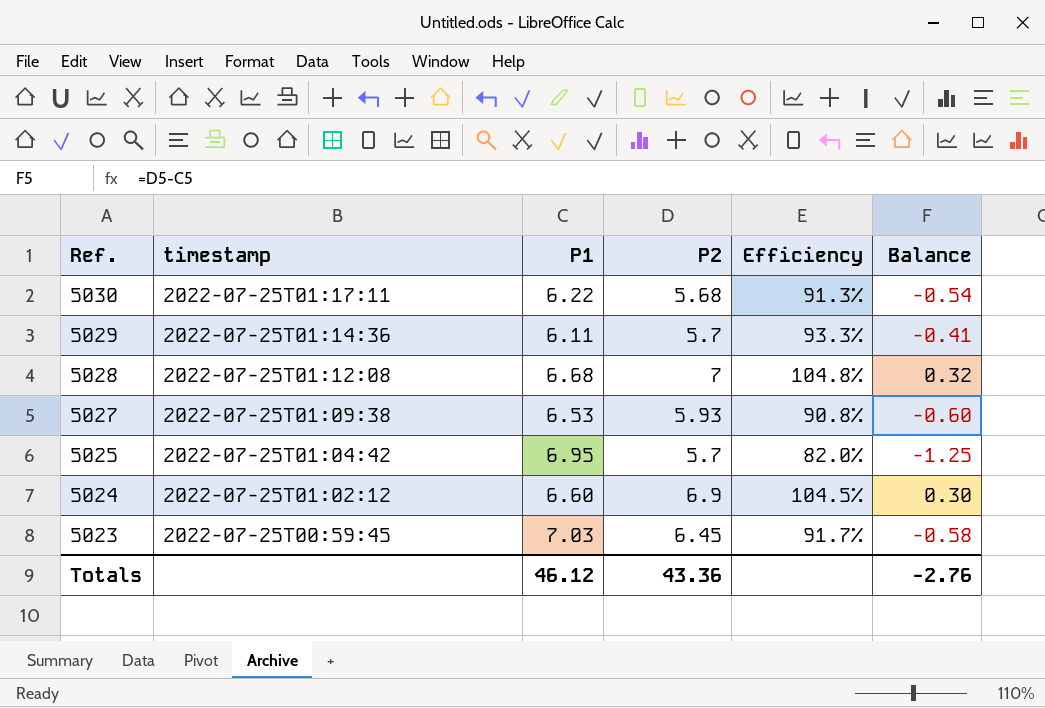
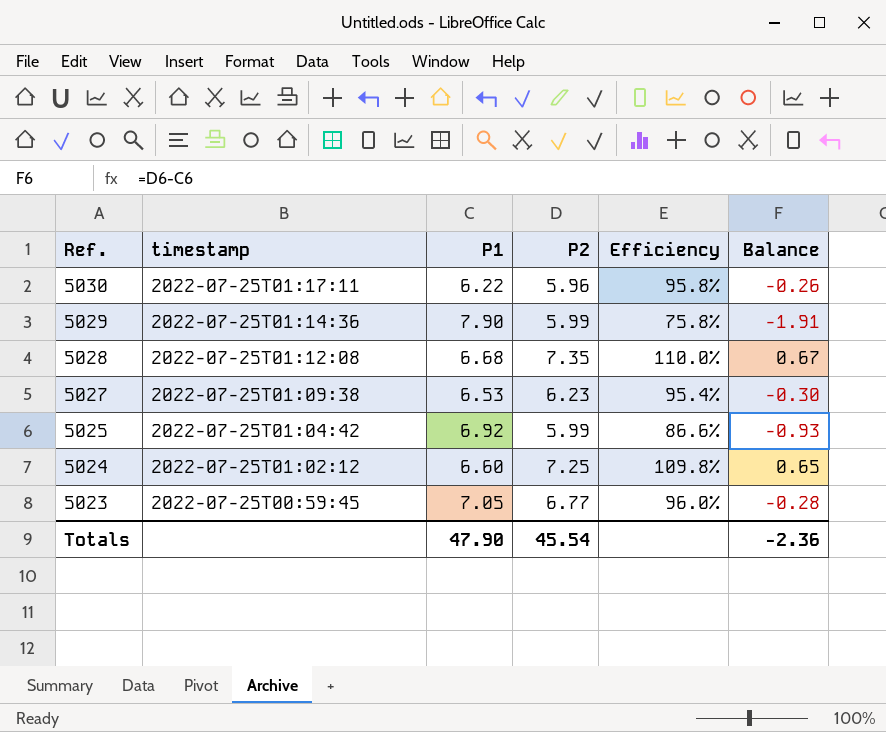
5030 | P2: 5.68 -> 5.96
5030 | Efficiency: 91.3% -> 95.8%
5030 | Balance: -0.54 -> -0.26
5029 | P1: 6.11 -> 7.90
5029 | P2: 5.7 -> 5.99
5029 | Efficiency: 93.3% -> 75.8%
5029 | Balance: -0.41 -> -1.91
5028 | P2: 7 -> 7.35
5028 | Efficiency: 104.8% -> 110.0%
5028 | Balance: 0.32 -> 0.67
5027 | P2: 5.93 -> 6.23
5027 | Efficiency: 90.8% -> 95.4%
5027 | Balance: -0.60 -> -0.30
5025 | P1: 6.95 -> 6.92
5025 | P2: 5.7 -> 5.99
5025 | Efficiency: 82.0% -> 86.6%
5025 | Balance: -1.25 -> -0.93
5024 | P2: 6.9 -> 7.25
5024 | Efficiency: 104.5% -> 109.8%
5024 | Balance: 0.30 -> 0.65
5023 | P1: 7.03 -> 7.05
5023 | P2: 6.45 -> 6.77
5023 | Efficiency: 91.7% -> 96.0%
5023 | Balance: -0.58 -> -0.28
Totals | P1: 46.12 -> 47.90
Totals | P2: 43.36 -> 45.54
Totals | Balance: -2.76 -> -2.36

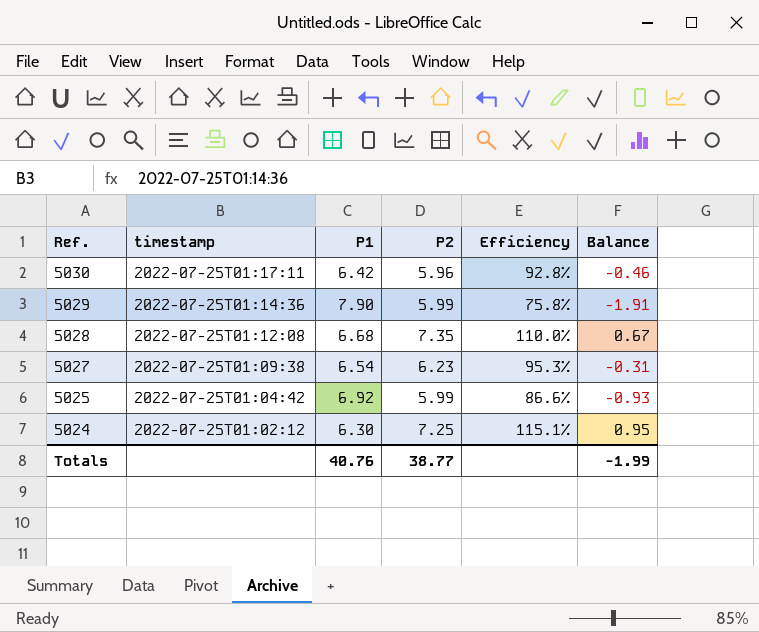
row 5023: 2022-07-25T00:59:45 | 7.05 | 6.77 | 96.0% | -0.28 -> none
5030 | P1: 6.22 -> 6.42
5030 | Efficiency: 95.8% -> 92.8%
5030 | Balance: -0.26 -> -0.46
5027 | P1: 6.53 -> 6.54
5027 | Efficiency: 95.4% -> 95.3%
5027 | Balance: -0.30 -> -0.31
5024 | P1: 6.60 -> 6.30
5024 | Efficiency: 109.8% -> 115.1%
5024 | Balance: 0.65 -> 0.95
Totals | P1: 47.90 -> 40.76
Totals | P2: 45.54 -> 38.77
Totals | Balance: -2.36 -> -1.99

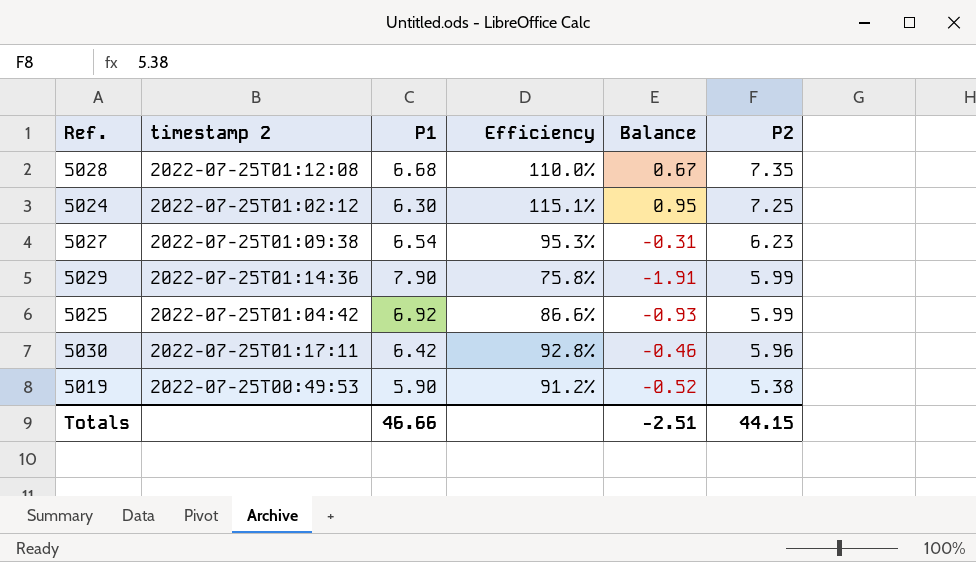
row order: Ref. descending -> P2 descending
column name: timestamp -> timestamp 2
column P2 | position: 4 -> 6
row 5019: none -> 2022-07-25T00:49:53 | 5.90 | 91.2% | -0.52 | 5.38
Totals | P1: 40.76 -> 46.66
Totals | Balance: -1.99 -> -2.51
Totals | P2: 38.77 -> 44.15

